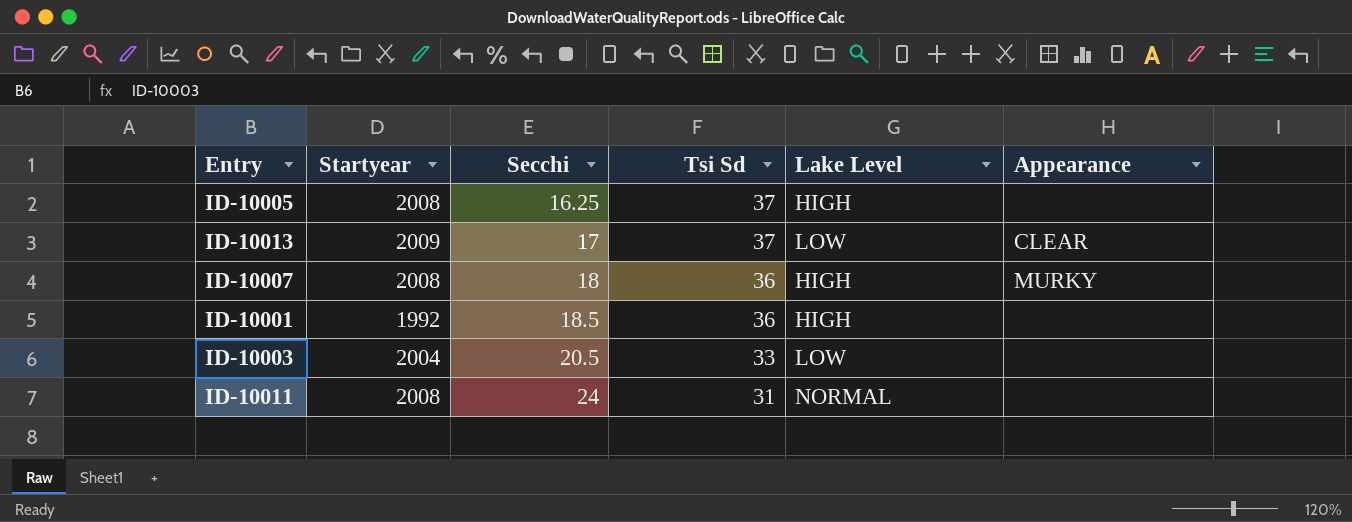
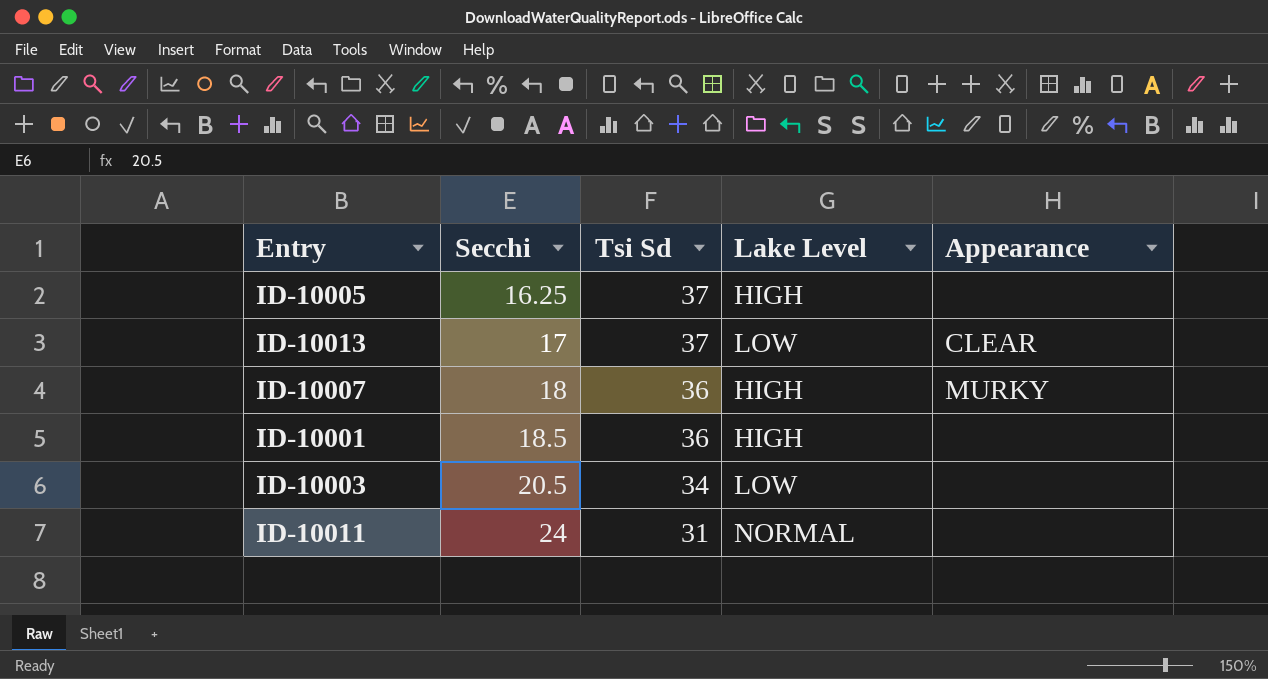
column Startyear | position: 2 -> none
ID-10003 | Tsi Sd: 33 -> 34

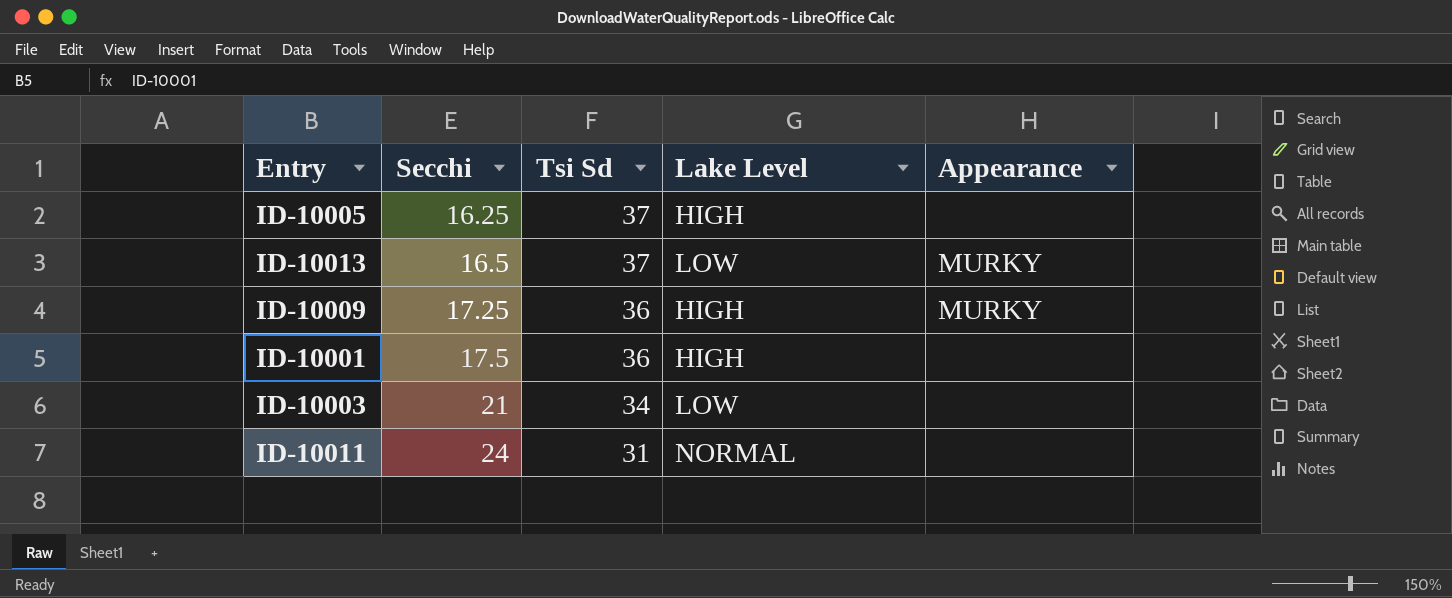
row ID-10007: 18 | 36 | HIGH | MURKY -> none
ID-10013 | Secchi: 17 -> 16.5
ID-10013 | Appearance: CLEAR -> MURKY
row ID-10009: none -> 17.25 | 36 | HIGH | MURKY
ID-10001 | Secchi: 18.5 -> 17.5
ID-10003 | Secchi: 20.5 -> 21

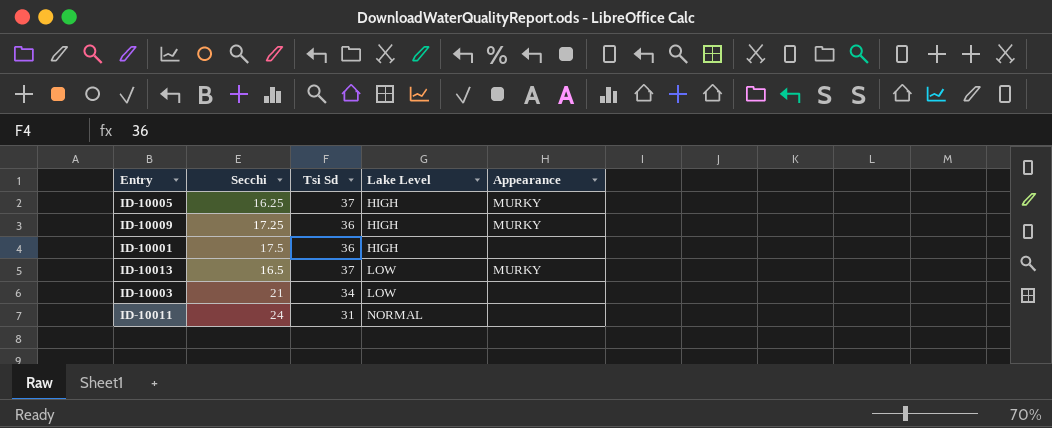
row order: Secchi ascending -> Lake Level ascending
ID-10005 | Appearance: none -> MURKY

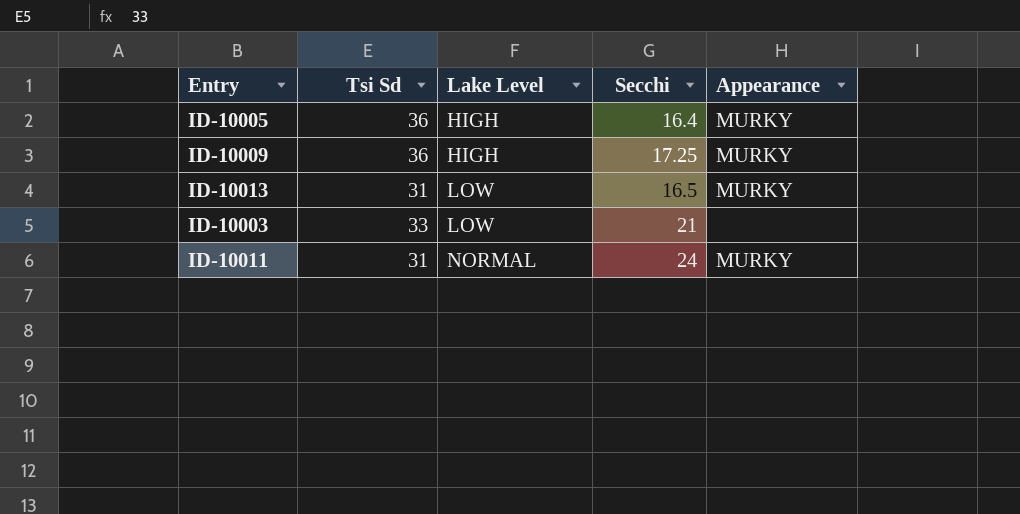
column Secchi | position: 2 -> 4
row ID-10001: 17.5 | 36 | HIGH | none -> none
ID-10005 | Tsi Sd: 37 -> 36
ID-10005 | Secchi: 16.25 -> 16.4
ID-10013 | Tsi Sd: 37 -> 31
ID-10003 | Tsi Sd: 34 -> 33
ID-10011 | Appearance: none -> MURKY

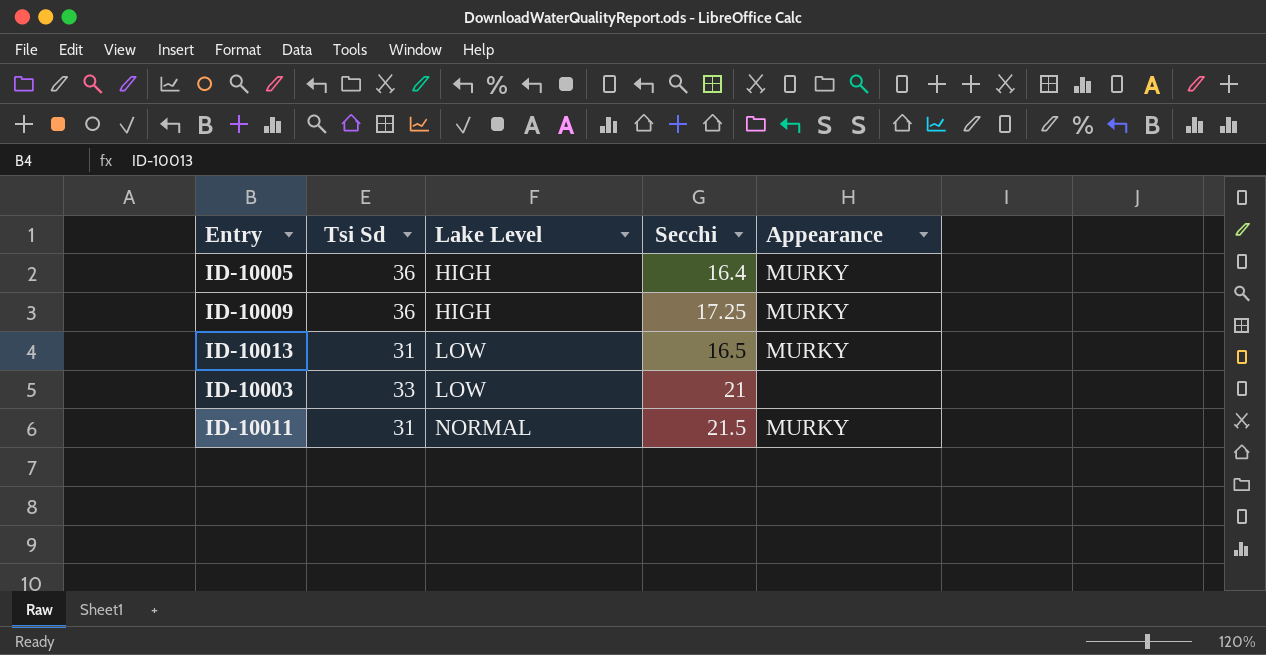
ID-10011 | Secchi: 24 -> 21.5

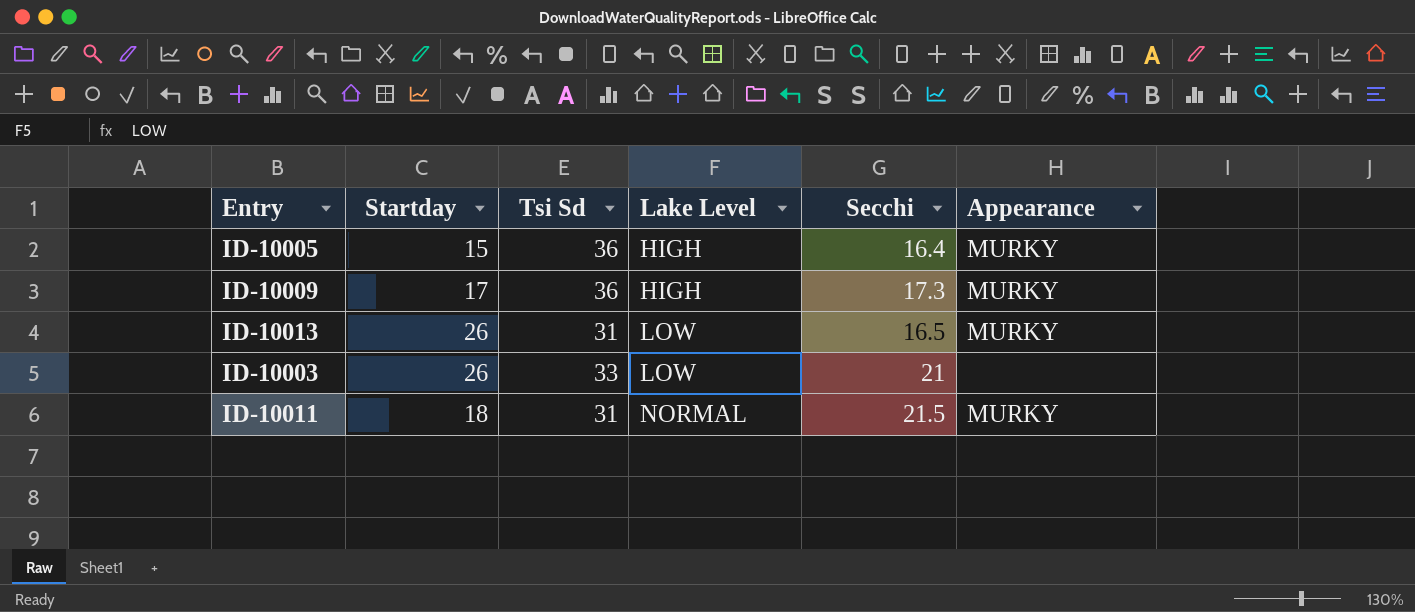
column Startday | position: none -> 2
ID-10009 | Secchi: 17.25 -> 17.3

